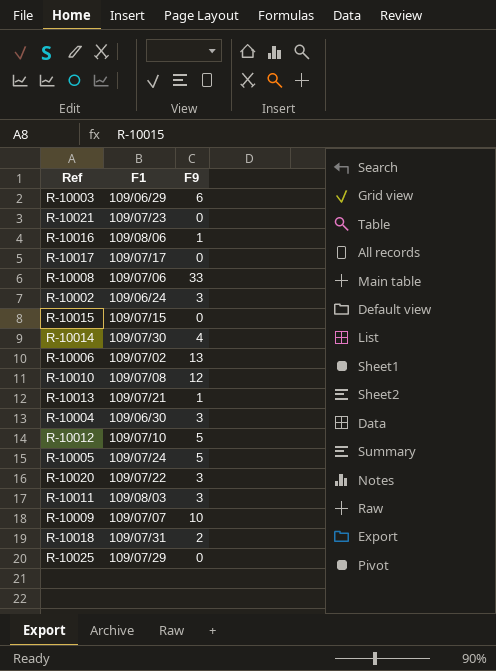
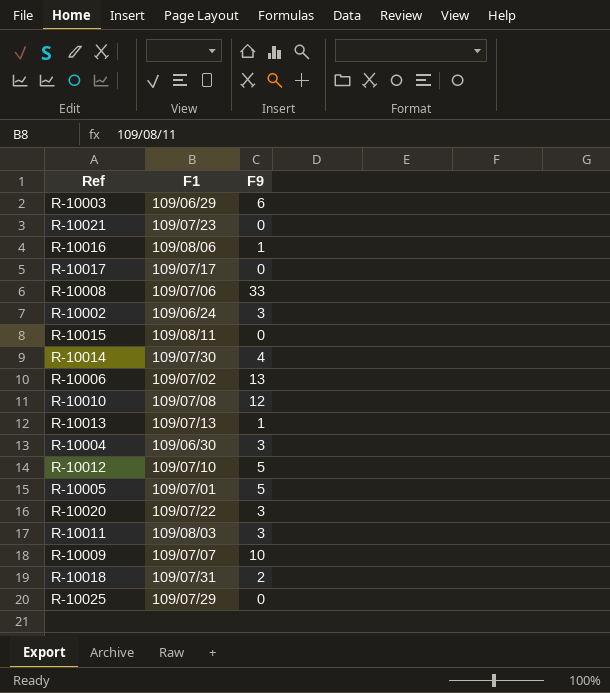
R-10015 | F1: 109/07/15 -> 109/08/11
R-10013 | F1: 109/07/21 -> 109/07/13
R-10005 | F1: 109/07/24 -> 109/07/01

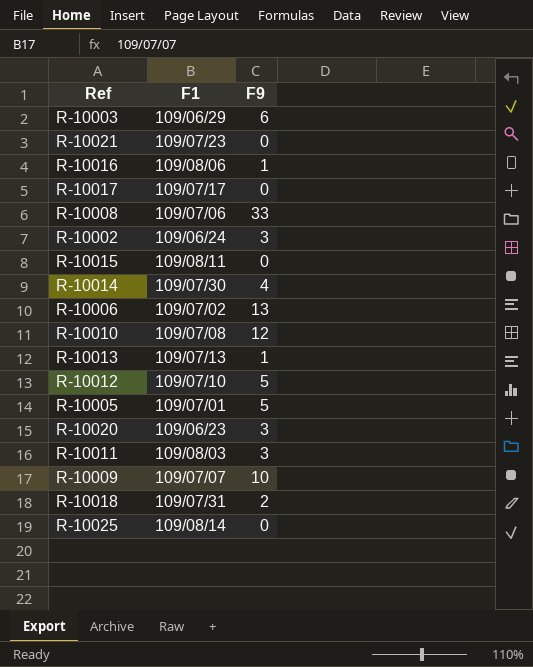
row R-10004: 109/06/30 | 3 -> none
R-10020 | F1: 109/07/22 -> 109/06/23
R-10025 | F1: 109/07/29 -> 109/08/14

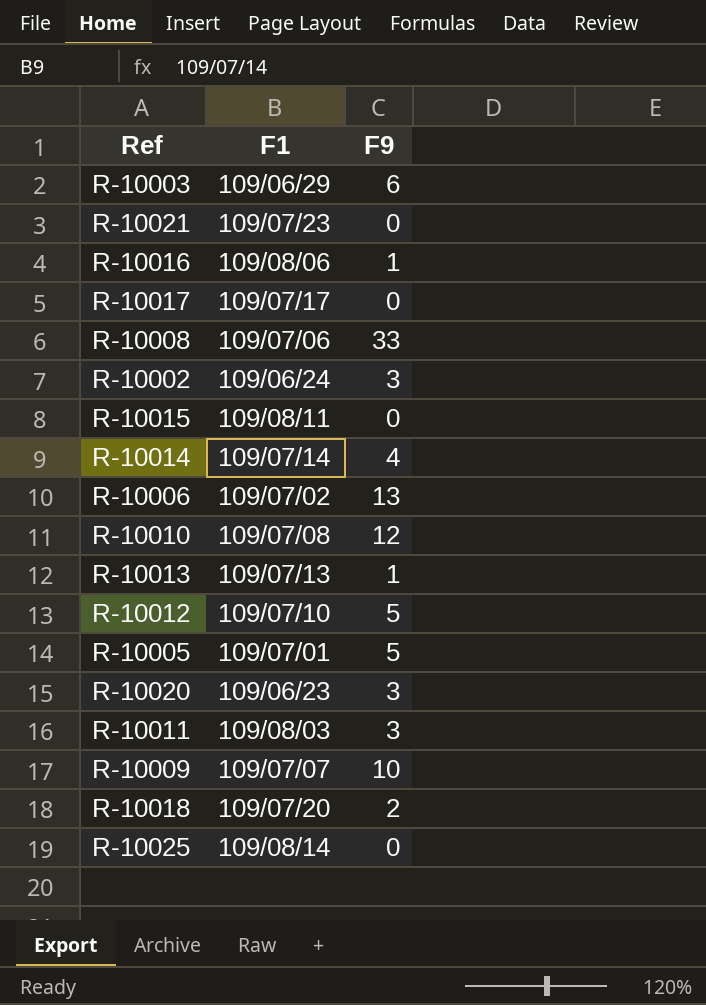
R-10014 | F1: 109/07/30 -> 109/07/14
R-10018 | F1: 109/07/31 -> 109/07/20

